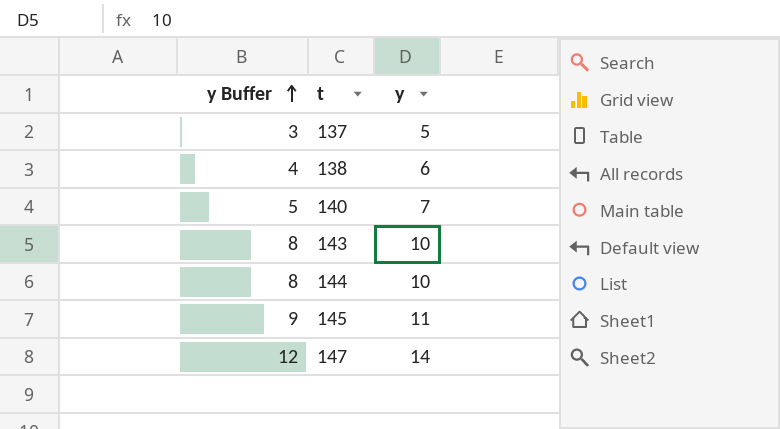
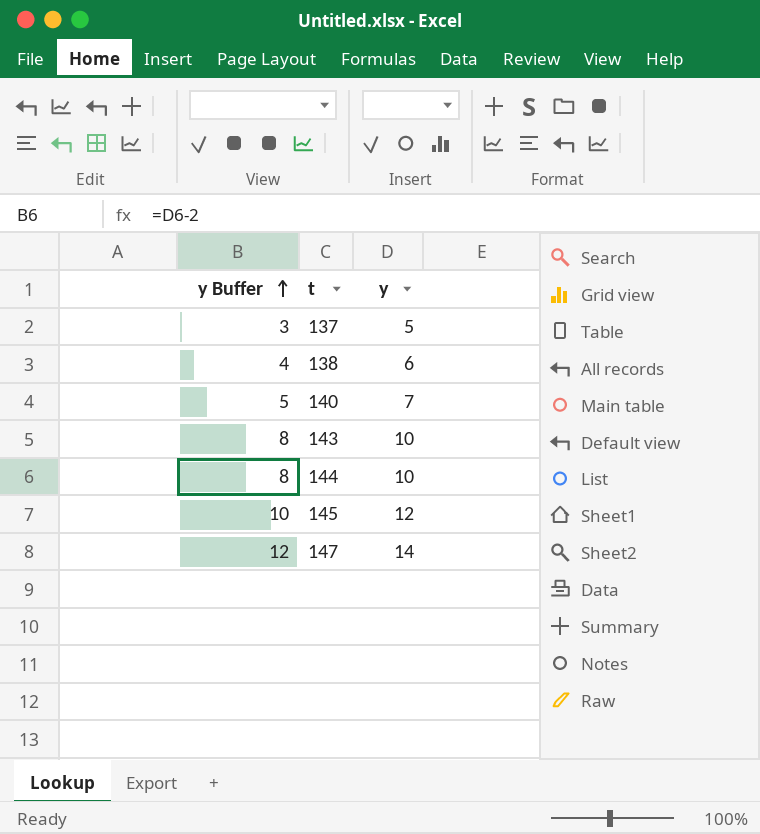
145 | y Buffer: 9 -> 10
145 | y: 11 -> 12

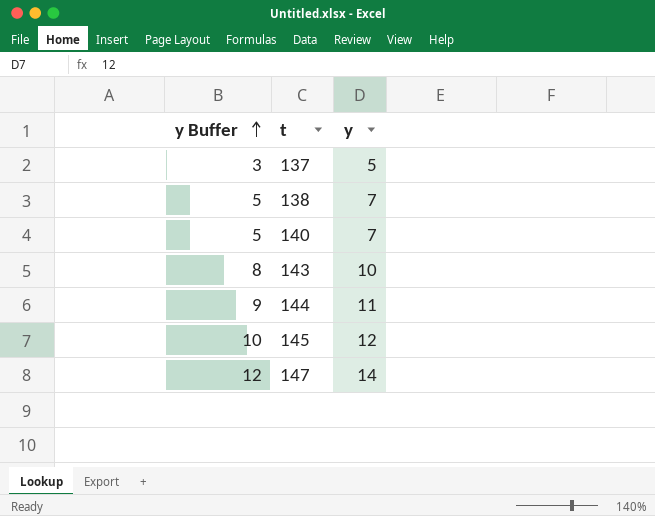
138 | y Buffer: 4 -> 5
138 | y: 6 -> 7
144 | y Buffer: 8 -> 9
144 | y: 10 -> 11

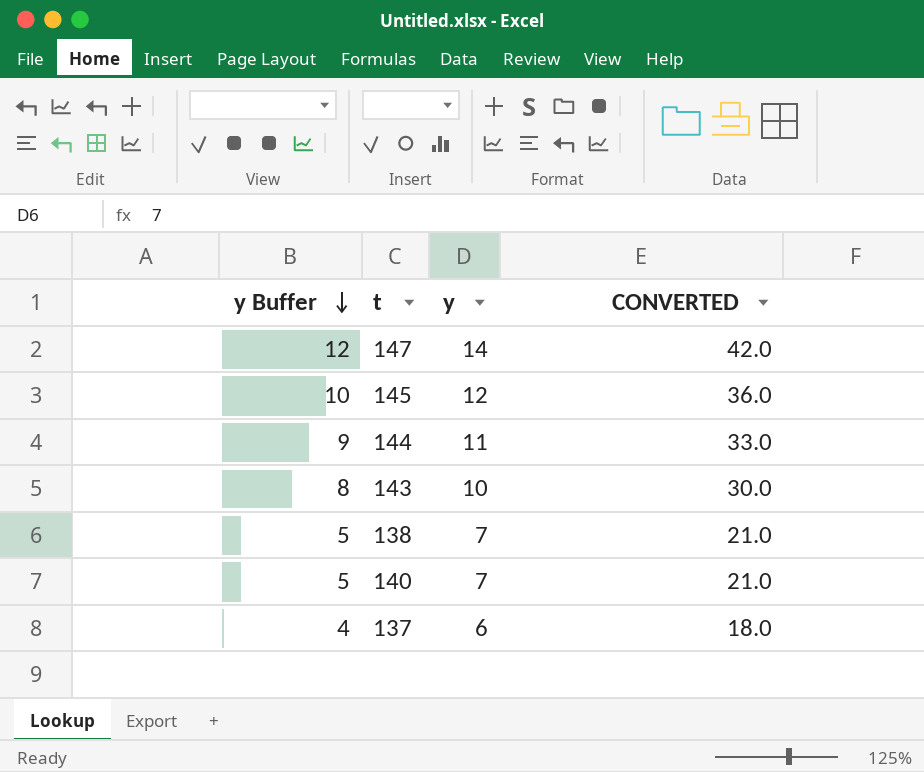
row order: y Buffer ascending -> y Buffer descending
column CONVERTED | formula: none -> [y] * 3
137 | y Buffer: 3 -> 4
137 | y: 5 -> 6

